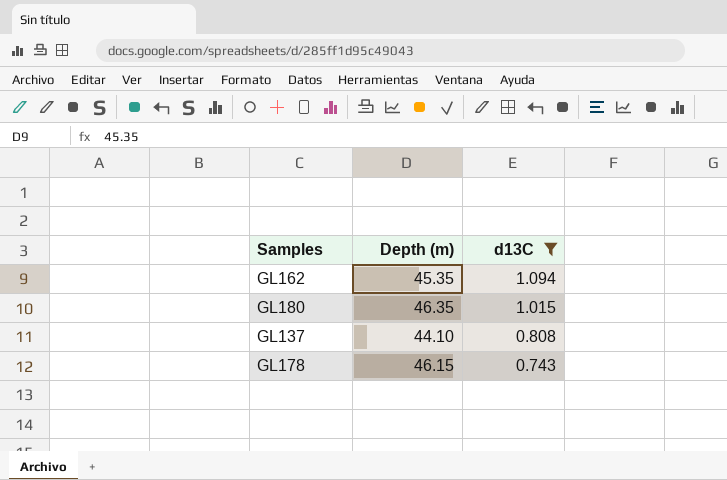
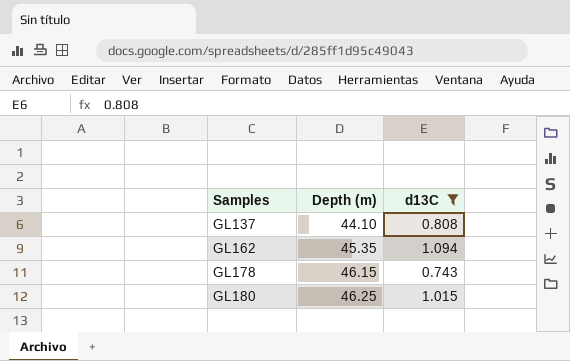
row order: d13C descending -> Samples ascending
GL180 | Depth (m): 46.35 -> 46.25

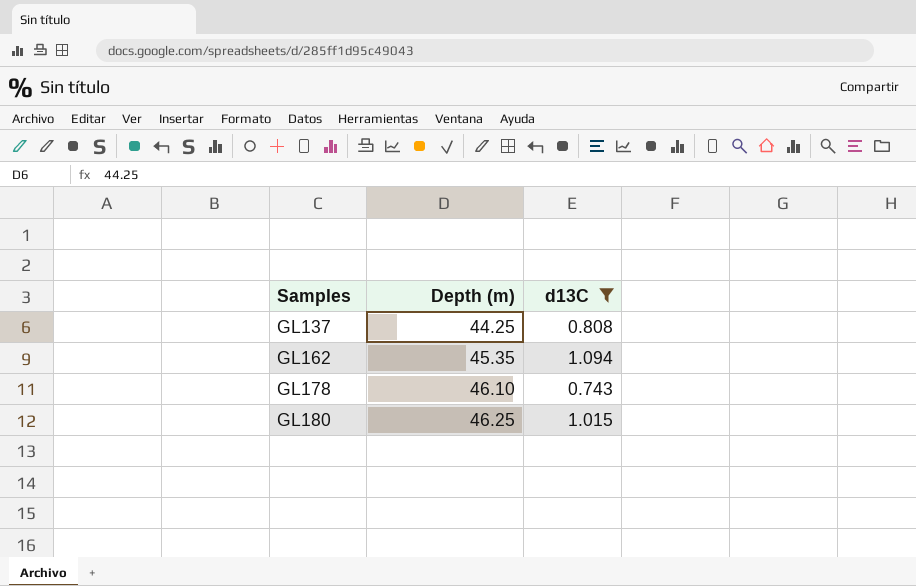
GL137 | Depth (m): 44.10 -> 44.25
GL178 | Depth (m): 46.15 -> 46.10

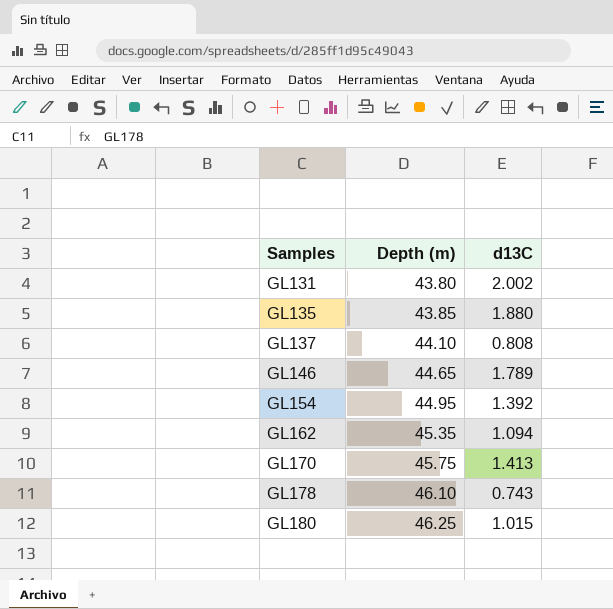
filter: d13C <= 1.094 -> none
GL137 | Depth (m): 44.25 -> 44.10

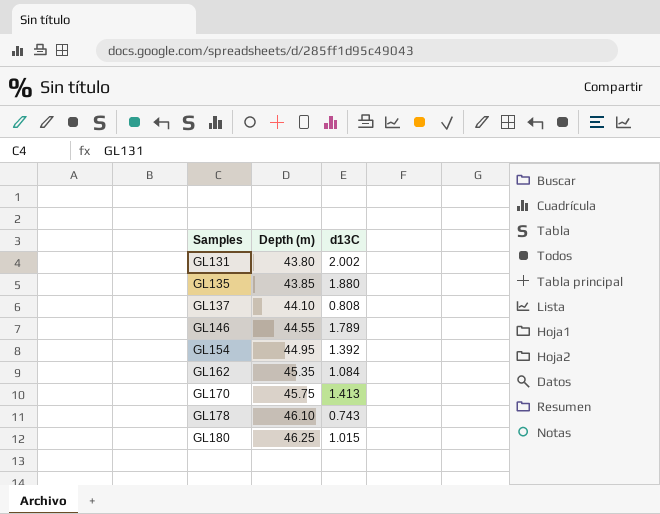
GL146 | Depth (m): 44.65 -> 44.55
GL162 | d13C: 1.094 -> 1.084

